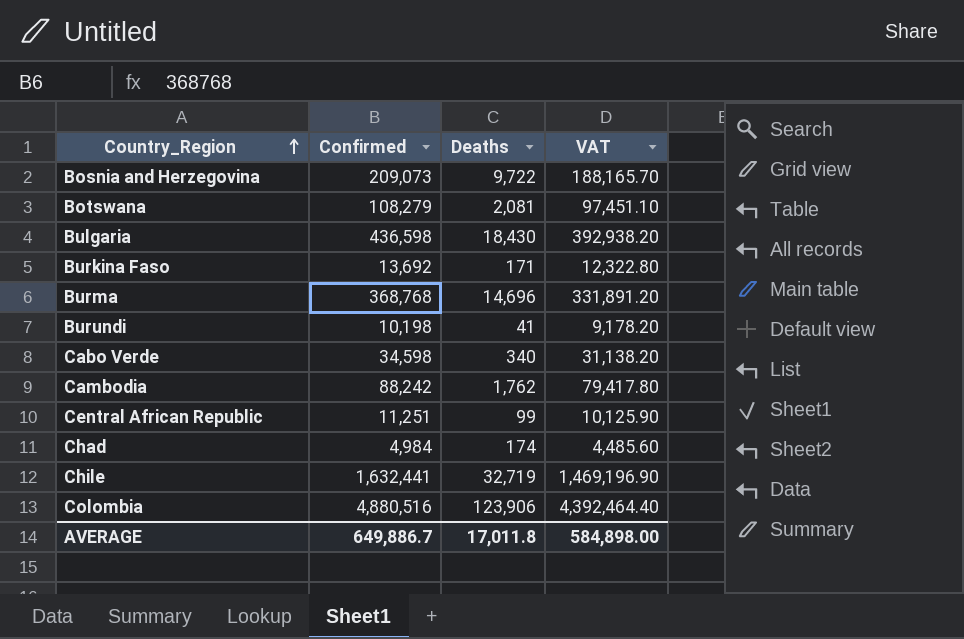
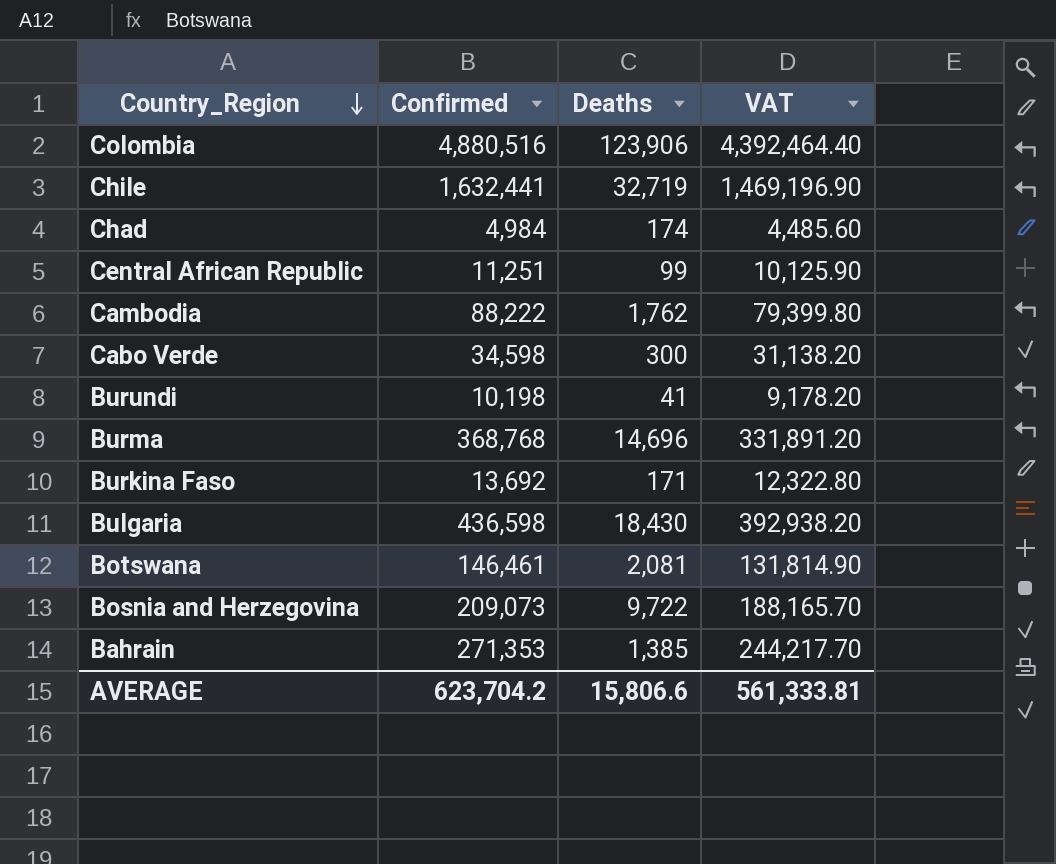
row order: Country_Region ascending -> Country_Region descending
Cambodia | Confirmed: 88,242 -> 88,222
Cambodia | VAT: 79,417.80 -> 79,399.80
Cabo Verde | Deaths: 340 -> 300
Botswana | Confirmed: 108,279 -> 146,461
Botswana | VAT: 97,451.10 -> 131,814.90
row Bahrain: none -> 271,353 | 1,385 | 244,217.70
AVERAGE | Confirmed: 649,886.7 -> 623,704.2
AVERAGE | Deaths: 17,011.8 -> 15,806.6
AVERAGE | VAT: 584,898.00 -> 561,333.81

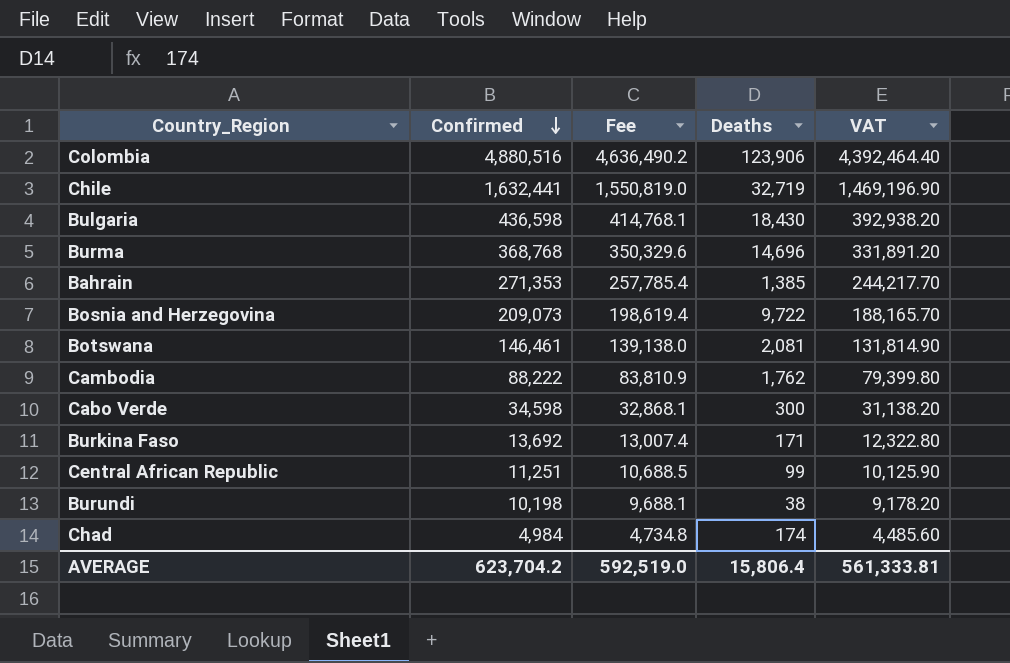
row order: Country_Region descending -> Confirmed descending
column Fee | formula: none -> [Confirmed] * 0.95
Burundi | Deaths: 41 -> 38
AVERAGE | Deaths: 15,806.6 -> 15,806.4

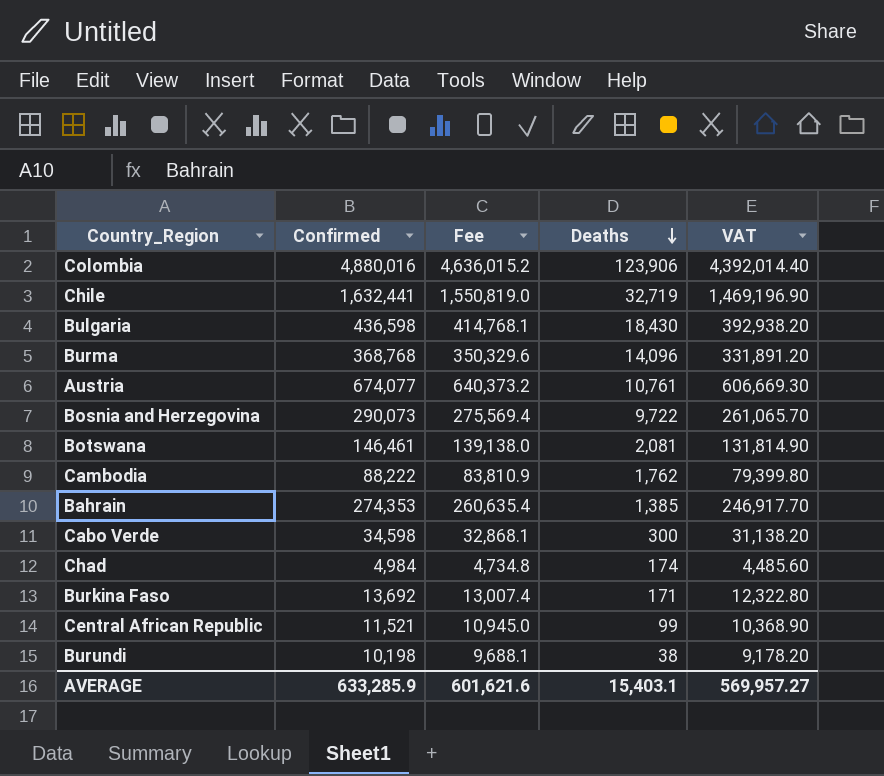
row order: Confirmed descending -> Deaths descending
Colombia | Confirmed: 4,880,516 -> 4,880,016
Colombia | Fee: 4,636,490.2 -> 4,636,015.2
Colombia | VAT: 4,392,464.40 -> 4,392,014.40
Burma | Deaths: 14,696 -> 14,096
row Austria: none -> 674,077 | 640,373.2 | 10,761 | 606,669.30
Bosnia and Herzegovina | Confirmed: 209,073 -> 290,073
Bosnia and Herzegovina | Fee: 198,619.4 -> 275,569.4
Bosnia and Herzegovina | VAT: 188,165.70 -> 261,065.70
Bahrain | Confirmed: 271,353 -> 274,353
Bahrain | Fee: 257,785.4 -> 260,635.4
Bahrain | VAT: 244,217.70 -> 246,917.70
Central African Republic | Confirmed: 11,251 -> 11,521
Central African Republic | Fee: 10,688.5 -> 10,945.0
Central African Republic | VAT: 10,125.90 -> 10,368.90
AVERAGE | Confirmed: 623,704.2 -> 633,285.9
AVERAGE | Fee: 592,519.0 -> 601,621.6
AVERAGE | Deaths: 15,806.4 -> 15,403.1
AVERAGE | VAT: 561,333.81 -> 569,957.27

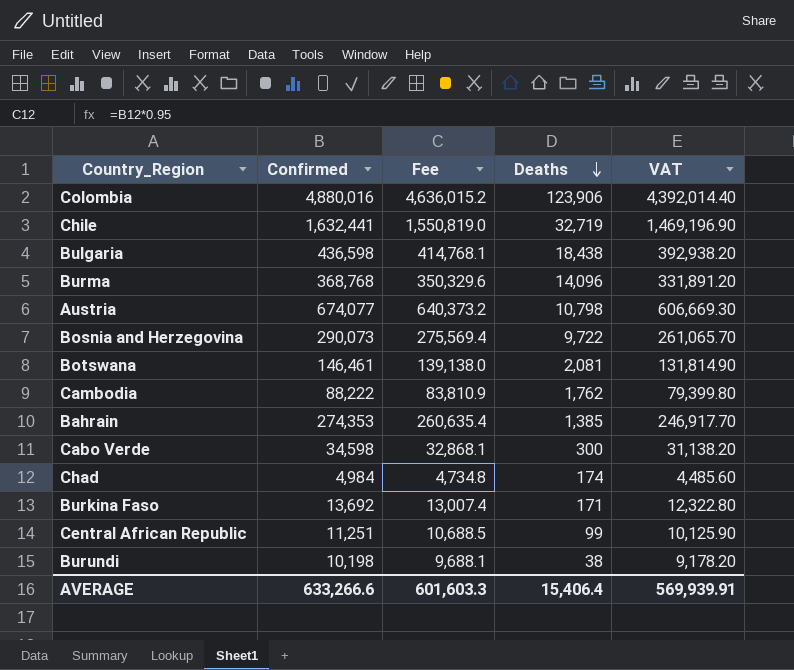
Bulgaria | Deaths: 18,430 -> 18,438
Austria | Deaths: 10,761 -> 10,798
Central African Republic | Confirmed: 11,521 -> 11,251
Central African Republic | Fee: 10,945.0 -> 10,688.5
Central African Republic | VAT: 10,368.90 -> 10,125.90
AVERAGE | Confirmed: 633,285.9 -> 633,266.6
AVERAGE | Fee: 601,621.6 -> 601,603.3
AVERAGE | Deaths: 15,403.1 -> 15,406.4
AVERAGE | VAT: 569,957.27 -> 569,939.91

